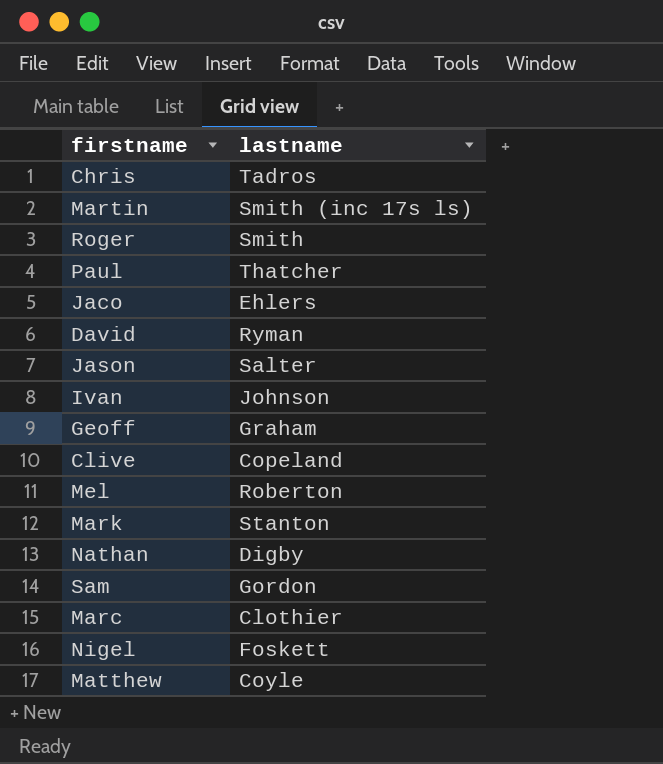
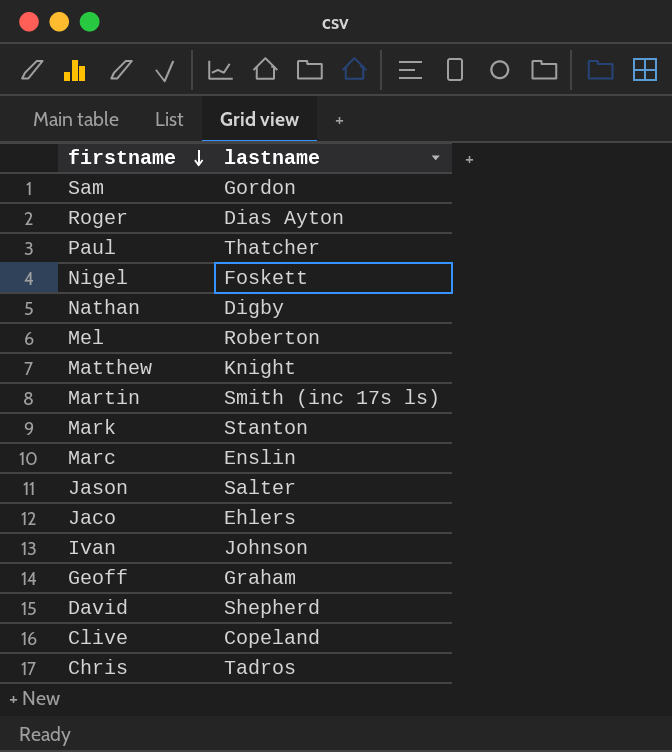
row order: none -> firstname descending
Roger | lastname: Smith -> Dias Ayton
Matthew | lastname: Coyle -> Knight
Marc | lastname: Clothier -> Enslin
David | lastname: Ryman -> Shepherd

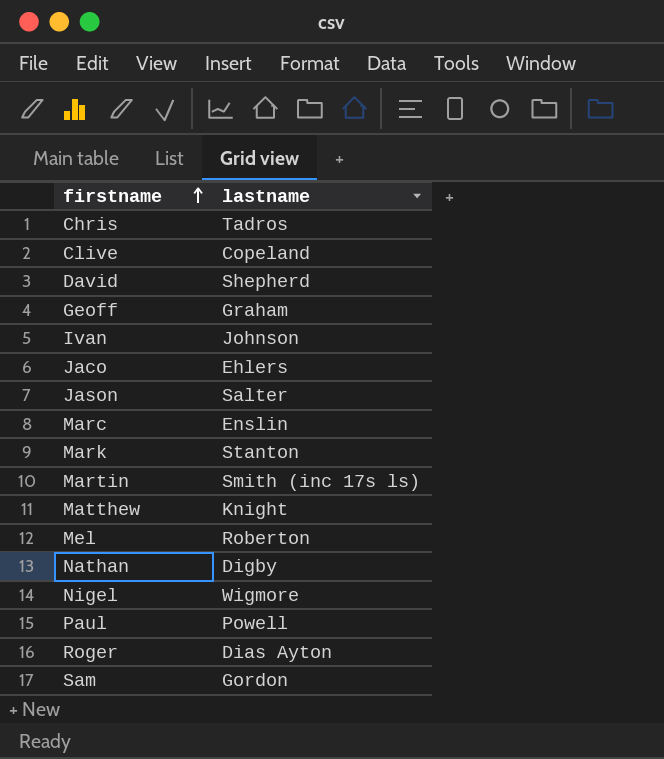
row order: firstname descending -> firstname ascending
Nigel | lastname: Foskett -> Wigmore
Paul | lastname: Thatcher -> Powell

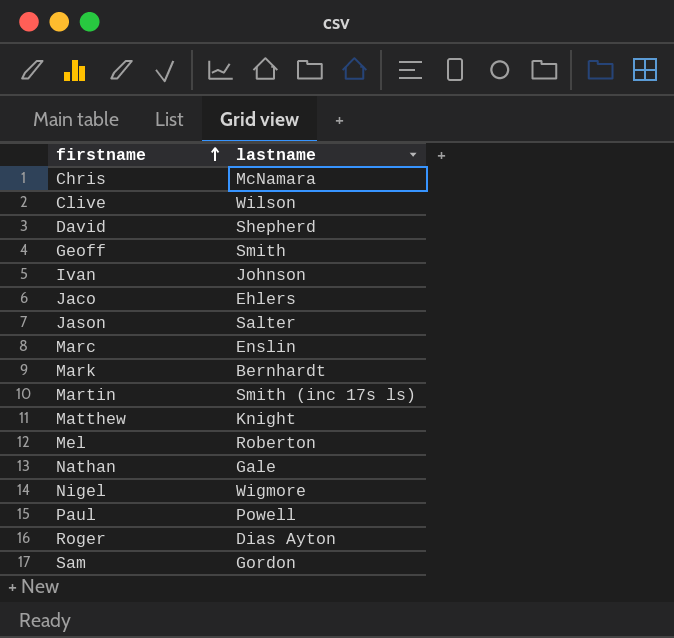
Chris | lastname: Tadros -> McNamara
Clive | lastname: Copeland -> Wilson
Geoff | lastname: Graham -> Smith
Mark | lastname: Stanton -> Bernhardt
Nathan | lastname: Digby -> Gale

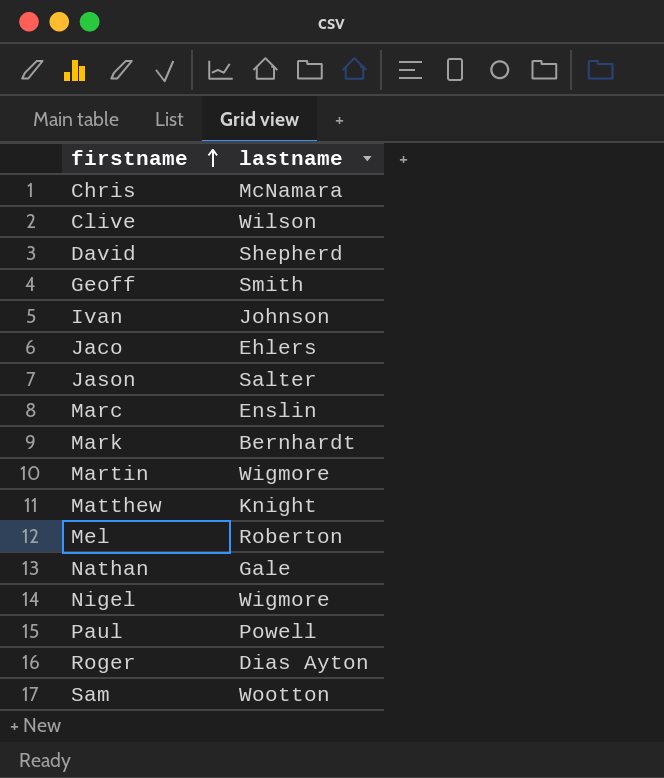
Martin | lastname: Smith (inc 17s ls) -> Wigmore
Sam | lastname: Gordon -> Wootton

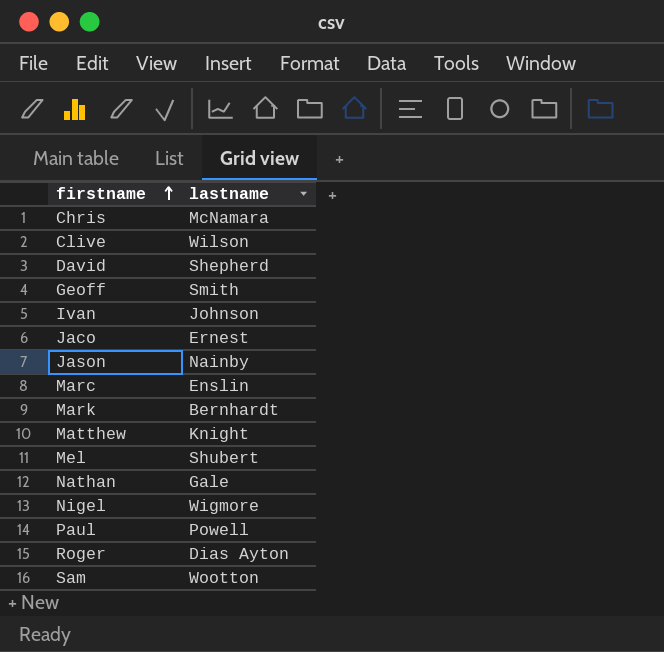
row Martin: Wigmore -> none
Jaco | lastname: Ehlers -> Ernest
Jason | lastname: Salter -> Nainby
Mel | lastname: Roberton -> Shubert

